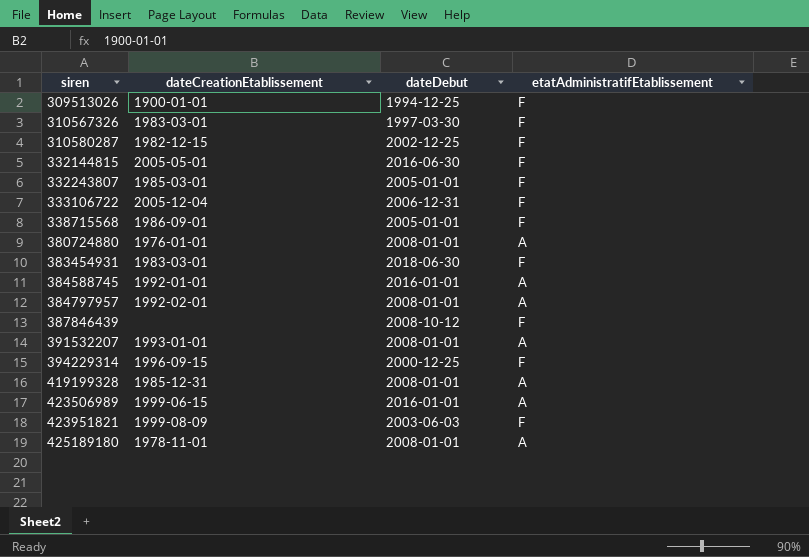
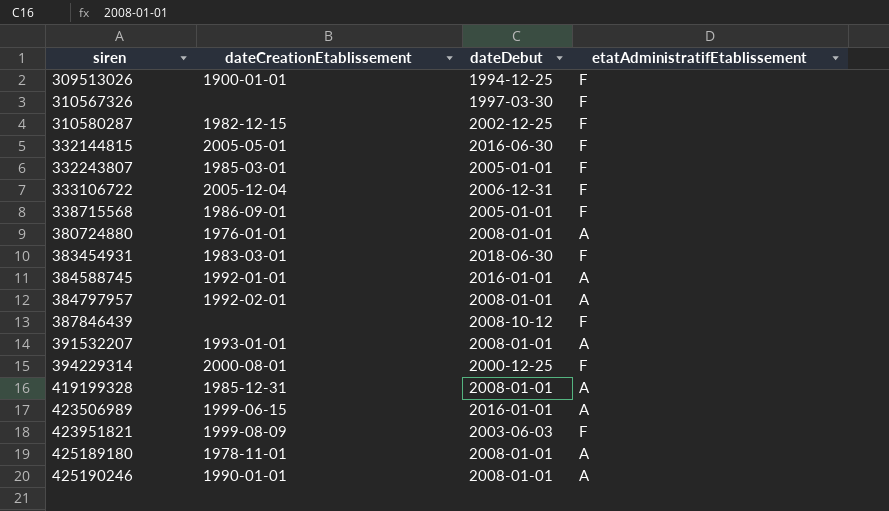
310567326 | dateCreationEtablissement: 1983-03-01 -> none
394229314 | dateCreationEtablissement: 1996-09-15 -> 2000-08-01
row 425190246: none -> 1990-01-01 | 2008-01-01 | A

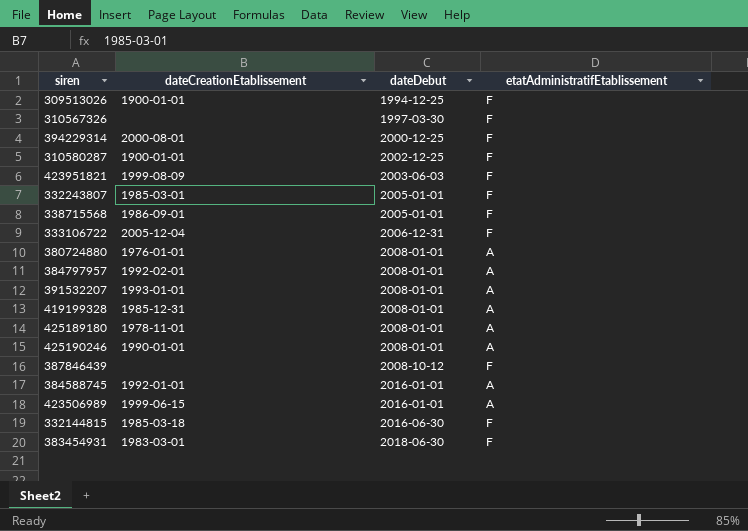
row order: siren ascending -> dateDebut ascending
310580287 | dateCreationEtablissement: 1982-12-15 -> 1900-01-01
332144815 | dateCreationEtablissement: 2005-05-01 -> 1985-03-18

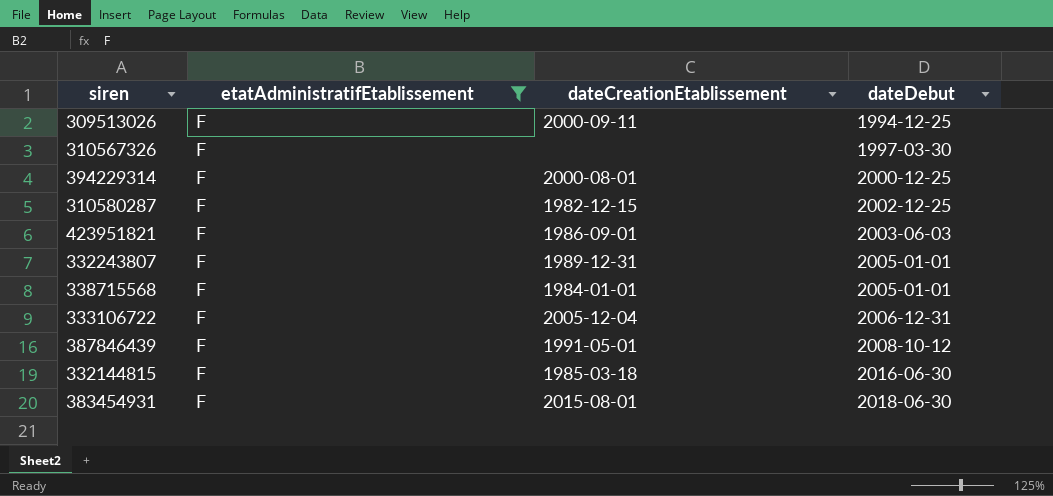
filter: none -> etatAdministratifEtablissement = F
column etatAdministratifEtablissement | position: 4 -> 2
309513026 | dateCreationEtablissement: 1900-01-01 -> 2000-09-11
310580287 | dateCreationEtablissement: 1900-01-01 -> 1982-12-15
423951821 | dateCreationEtablissement: 1999-08-09 -> 1986-09-01
332243807 | dateCreationEtablissement: 1985-03-01 -> 1989-12-31
338715568 | dateCreationEtablissement: 1986-09-01 -> 1984-01-01
387846439 | dateCreationEtablissement: none -> 1991-05-01
383454931 | dateCreationEtablissement: 1983-03-01 -> 2015-08-01

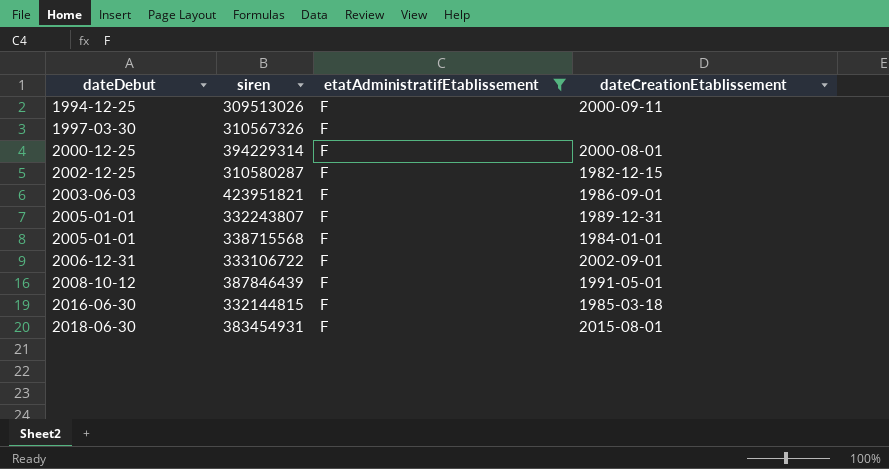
column dateDebut | position: 4 -> 1
333106722 | dateCreationEtablissement: 2005-12-04 -> 2002-09-01

